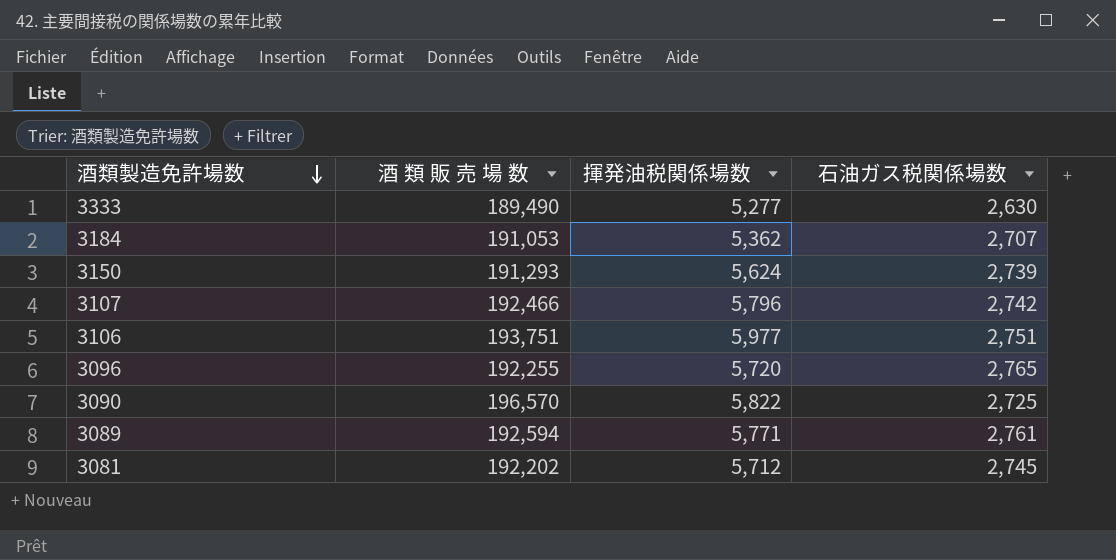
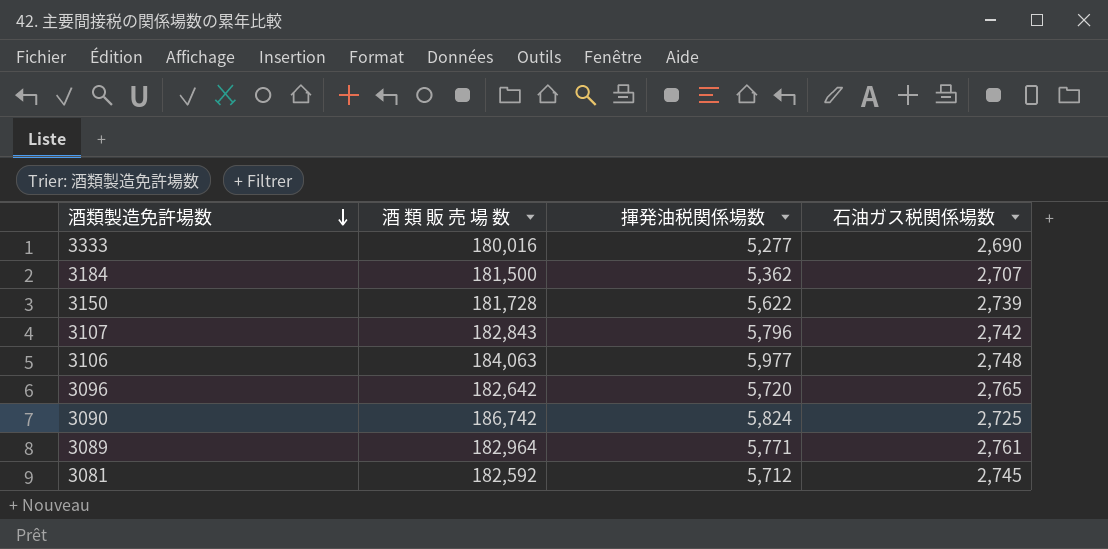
3333 | 酒 類 販 売 場 数: 189,490 -> 180,016
3333 | 石油ガス税関係場数: 2,630 -> 2,690
3184 | 酒 類 販 売 場 数: 191,053 -> 181,500
3150 | 酒 類 販 売 場 数: 191,293 -> 181,728
3150 | 揮発油税関係場数: 5,624 -> 5,622
3107 | 酒 類 販 売 場 数: 192,466 -> 182,843
3106 | 酒 類 販 売 場 数: 193,751 -> 184,063
3106 | 石油ガス税関係場数: 2,751 -> 2,748
3096 | 酒 類 販 売 場 数: 192,255 -> 182,642
3090 | 酒 類 販 売 場 数: 196,570 -> 186,742
3090 | 揮発油税関係場数: 5,822 -> 5,824
3089 | 酒 類 販 売 場 数: 192,594 -> 182,964
3081 | 酒 類 販 売 場 数: 192,202 -> 182,592

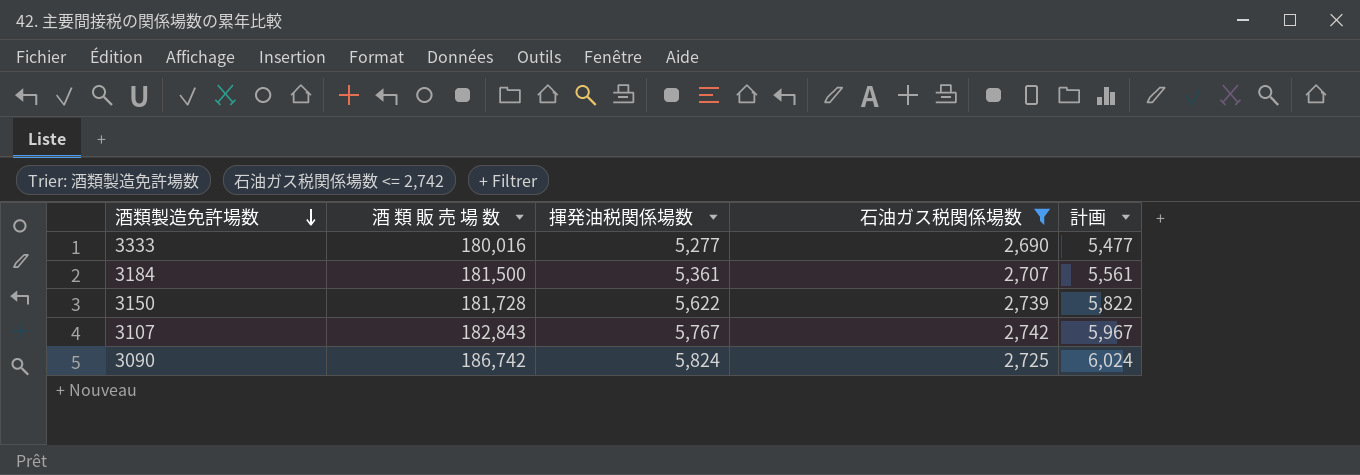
filter: none -> 石油ガス税関係場数 <= 2,742
column 計画 | formula: none -> [揮発油税関係場数] + 200
3184 | 揮発油税関係場数: 5,362 -> 5,361
3107 | 揮発油税関係場数: 5,796 -> 5,767

